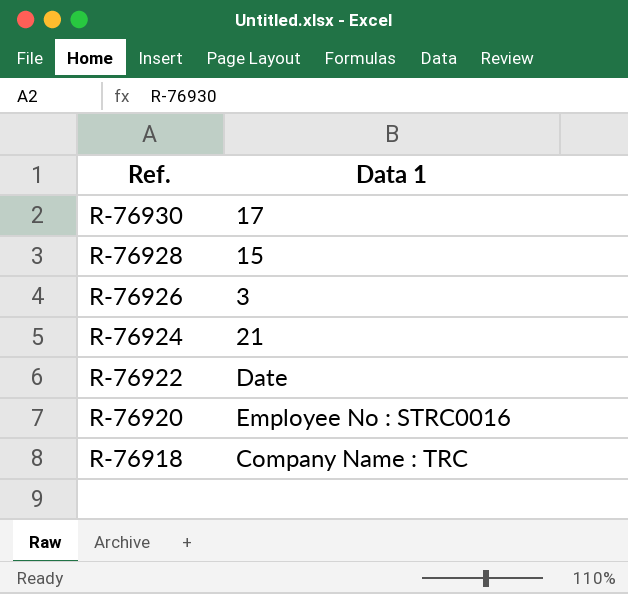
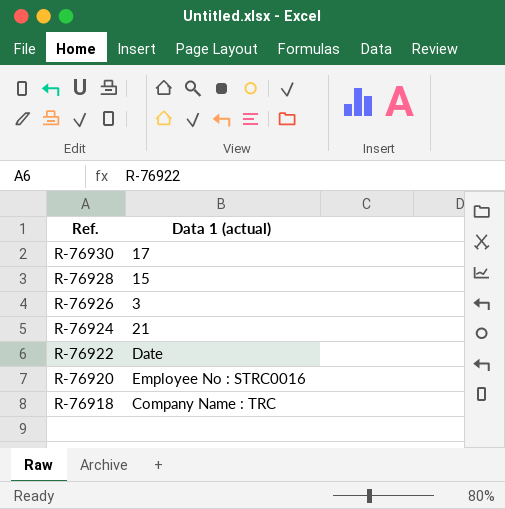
column name: Data 1 -> Data 1 (actual)

